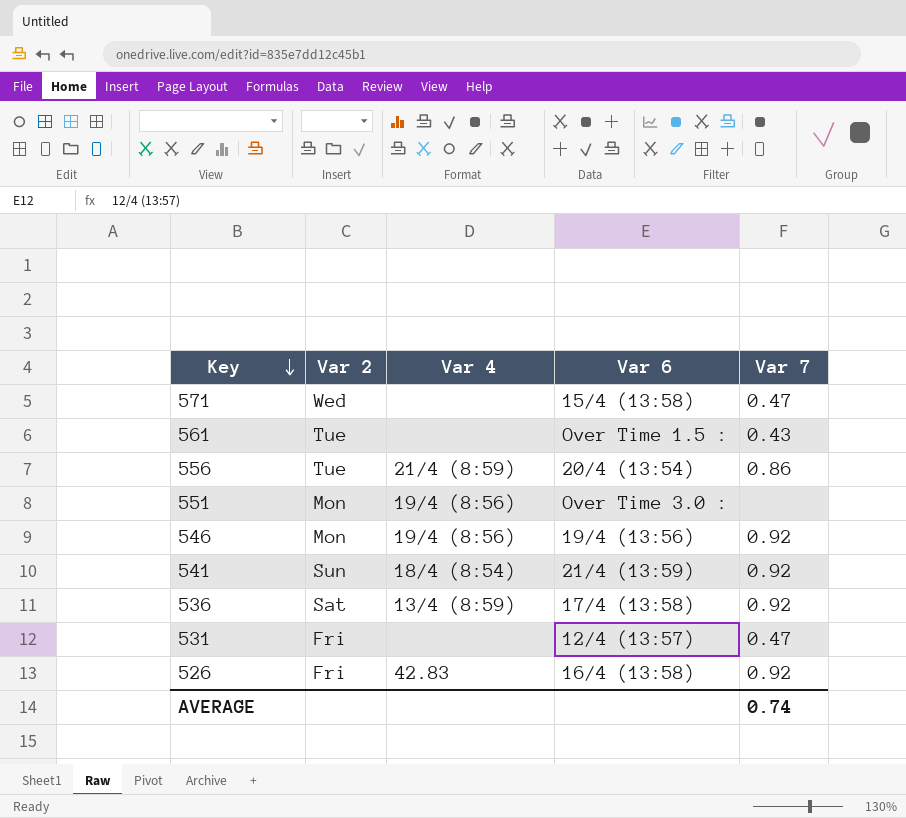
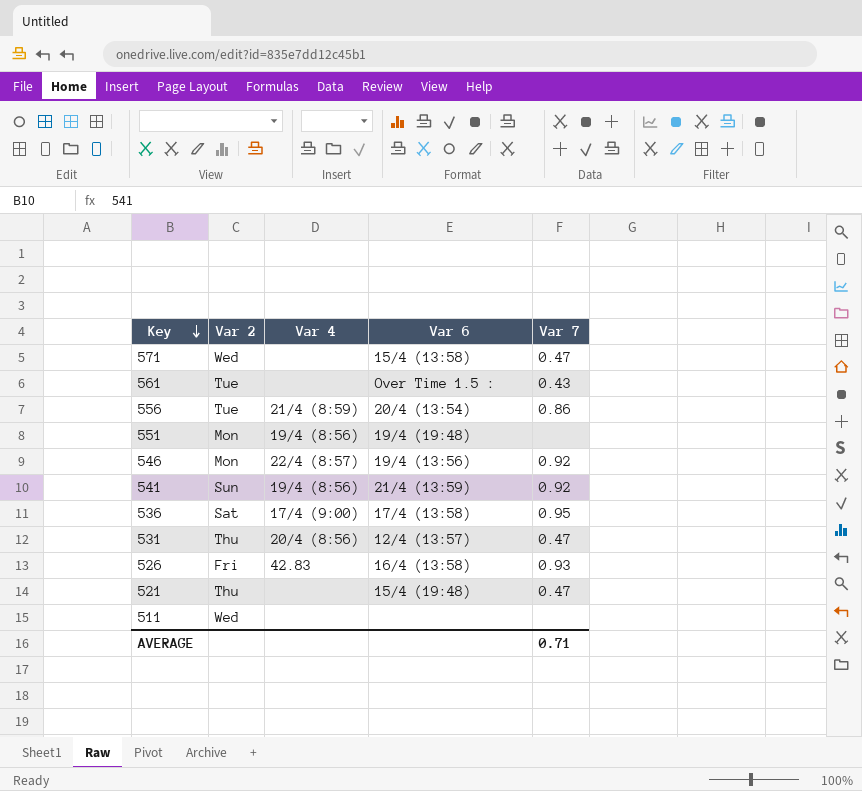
551 | Var 6: Over Time 3.0 : -> 19/4 (19:48)
546 | Var 4: 19/4 (8:56) -> 22/4 (8:57)
541 | Var 4: 18/4 (8:54) -> 19/4 (8:56)
536 | Var 4: 13/4 (8:59) -> 17/4 (9:00)
536 | Var 7: 0.92 -> 0.95
531 | Var 2: Fri -> Thu
531 | Var 4: none -> 20/4 (8:56)
526 | Var 7: 0.92 -> 0.93
row 521: none -> Thu | none | 15/4 (19:48) | 0.47
row 511: none -> Wed | none | none | none
AVERAGE | Var 7: 0.74 -> 0.71

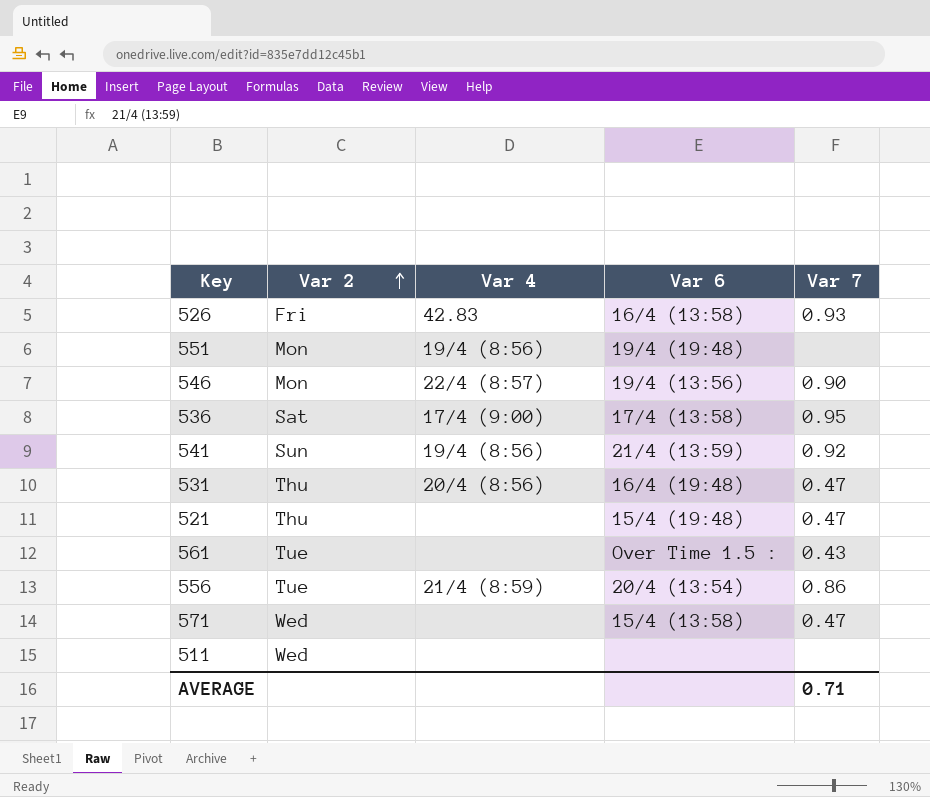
row order: Key descending -> Var 2 ascending
546 | Var 7: 0.92 -> 0.90
531 | Var 6: 12/4 (13:57) -> 16/4 (19:48)

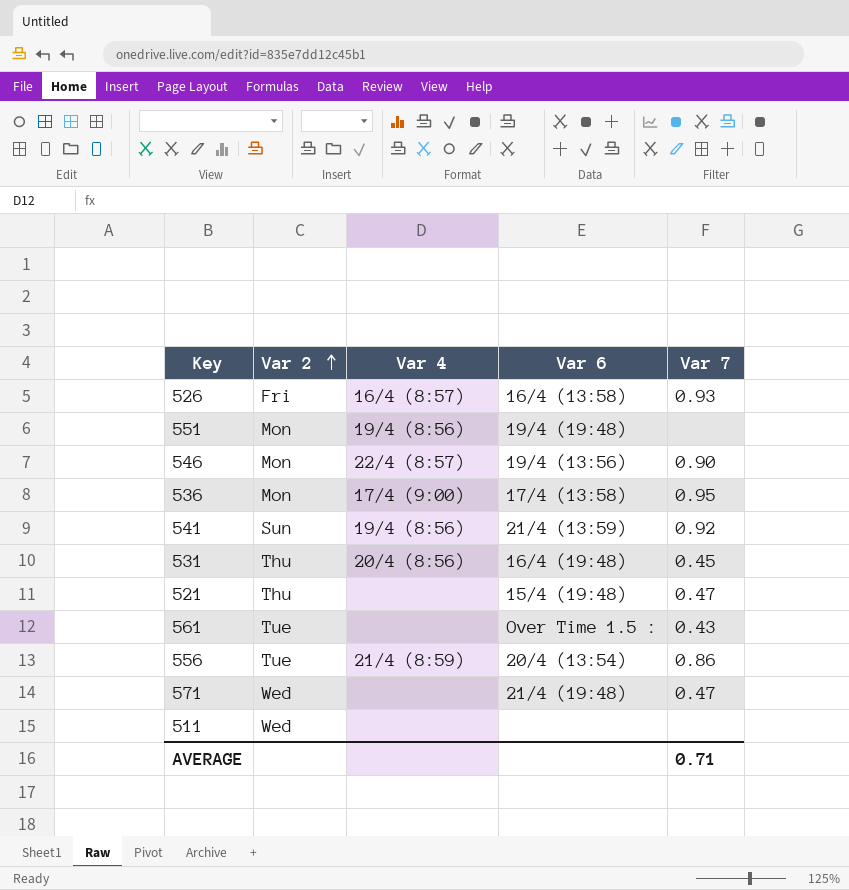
526 | Var 4: 42.83 -> 16/4 (8:57)
536 | Var 2: Sat -> Mon
531 | Var 7: 0.47 -> 0.45
571 | Var 6: 15/4 (13:58) -> 21/4 (19:48)

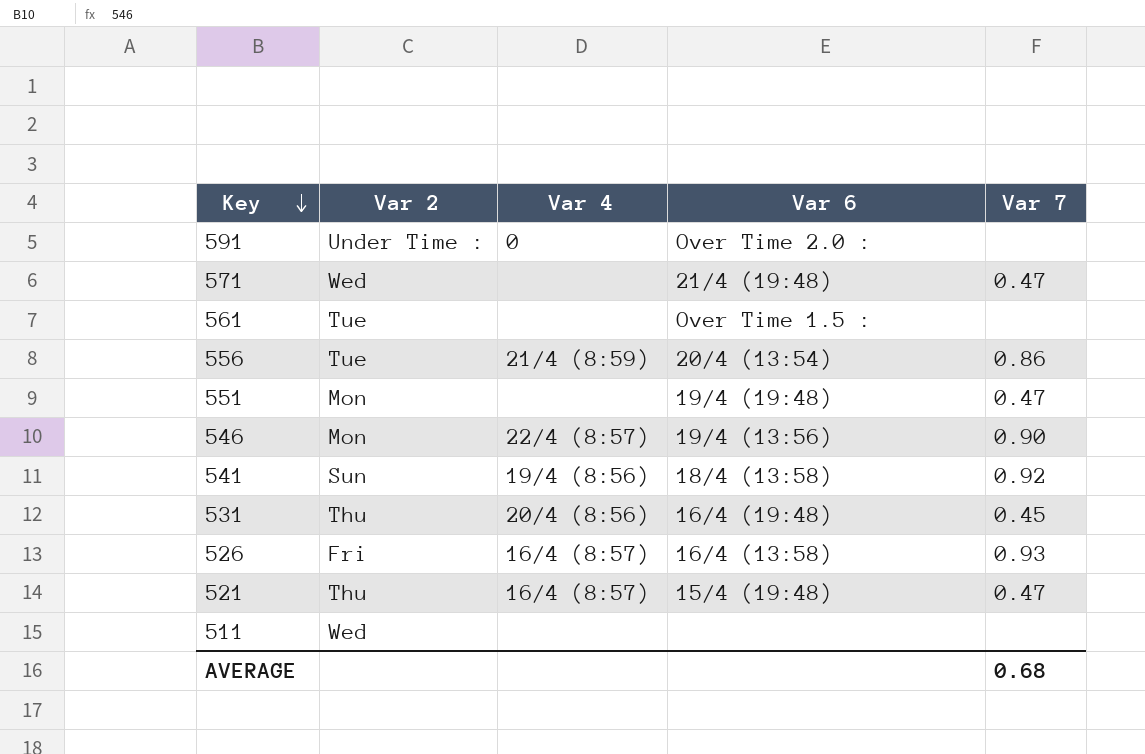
row order: Var 2 ascending -> Key descending
row 536: Mon | 17/4 (9:00) | 17/4 (13:58) | 0.95 -> none
row 591: none -> Under Time : | 0 | Over Time 2.0 : | none
561 | Var 7: 0.43 -> none
551 | Var 4: 19/4 (8:56) -> none
551 | Var 7: none -> 0.47
541 | Var 6: 21/4 (13:59) -> 18/4 (13:58)
521 | Var 4: none -> 16/4 (8:57)
AVERAGE | Var 7: 0.71 -> 0.68

